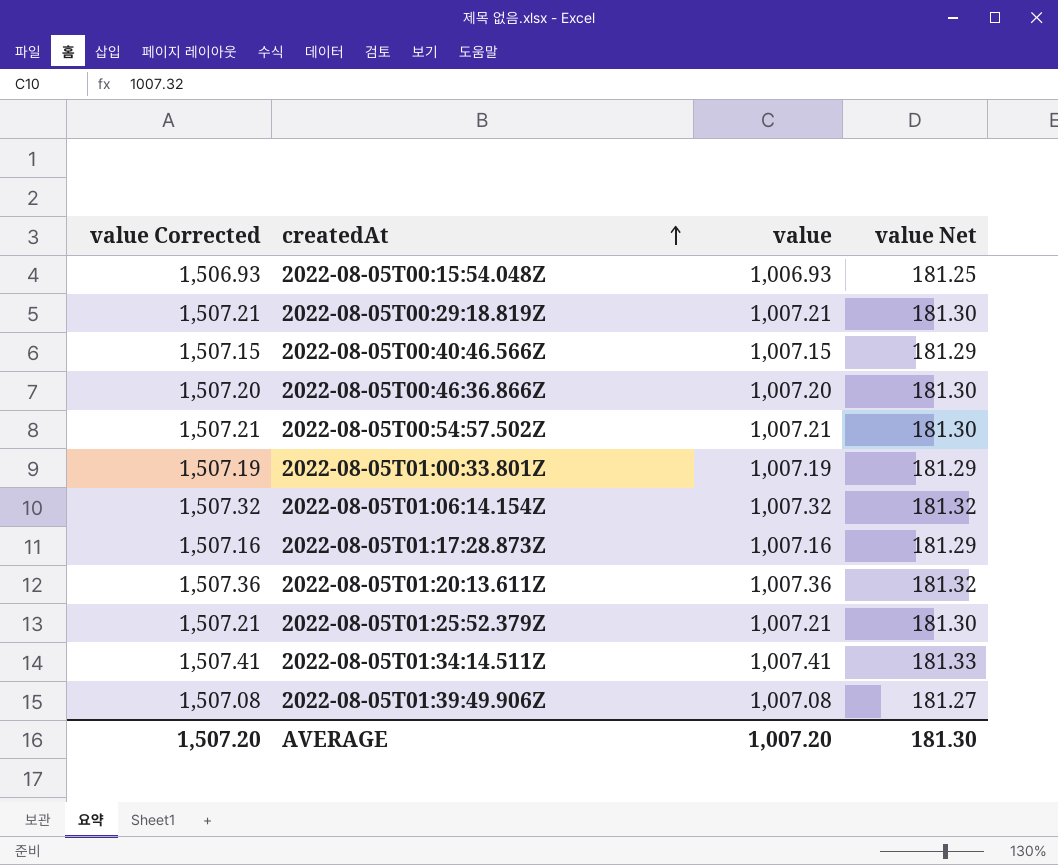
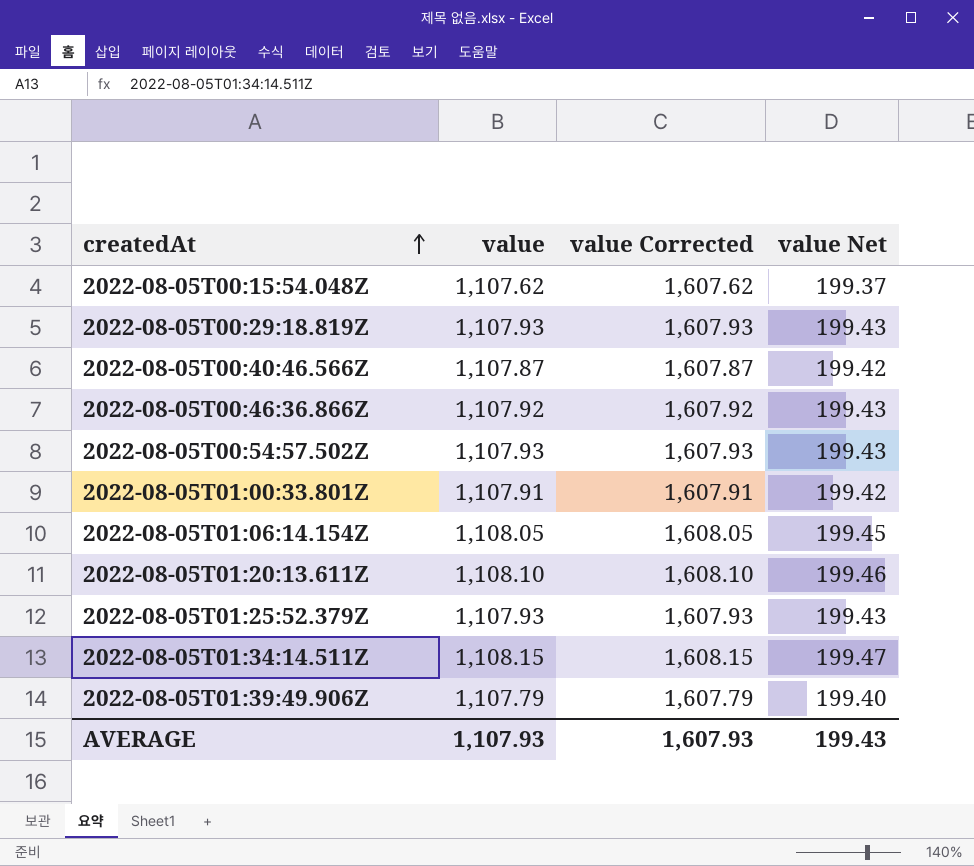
column value Corrected | position: 1 -> 3
row 2022-08-05T01:17:28.873Z: 1,507.16 | 1,007.16 | 181.29 -> none
2022-08-05T00:15:54.048Z | value: 1,006.93 -> 1,107.62
2022-08-05T00:15:54.048Z | value Corrected: 1,506.93 -> 1,607.62
2022-08-05T00:15:54.048Z | value Net: 181.25 -> 199.37
2022-08-05T00:29:18.819Z | value: 1,007.21 -> 1,107.93
2022-08-05T00:29:18.819Z | value Corrected: 1,507.21 -> 1,607.93
2022-08-05T00:29:18.819Z | value Net: 181.30 -> 199.43
2022-08-05T00:40:46.566Z | value: 1,007.15 -> 1,107.87
2022-08-05T00:40:46.566Z | value Corrected: 1,507.15 -> 1,607.87
2022-08-05T00:40:46.566Z | value Net: 181.29 -> 199.42
2022-08-05T00:46:36.866Z | value: 1,007.20 -> 1,107.92
2022-08-05T00:46:36.866Z | value Corrected: 1,507.20 -> 1,607.92
2022-08-05T00:46:36.866Z | value Net: 181.30 -> 199.43
2022-08-05T00:54:57.502Z | value: 1,007.21 -> 1,107.93
2022-08-05T00:54:57.502Z | value Corrected: 1,507.21 -> 1,607.93
2022-08-05T00:54:57.502Z | value Net: 181.30 -> 199.43
2022-08-05T01:00:33.801Z | value: 1,007.19 -> 1,107.91
2022-08-05T01:00:33.801Z | value Corrected: 1,507.19 -> 1,607.91
2022-08-05T01:00:33.801Z | value Net: 181.29 -> 199.42
2022-08-05T01:06:14.154Z | value: 1,007.32 -> 1,108.05
2022-08-05T01:06:14.154Z | value Corrected: 1,507.32 -> 1,608.05
2022-08-05T01:06:14.154Z | value Net: 181.32 -> 199.45
2022-08-05T01:20:13.611Z | value: 1,007.36 -> 1,108.10
2022-08-05T01:20:13.611Z | value Corrected: 1,507.36 -> 1,608.10
2022-08-05T01:20:13.611Z | value Net: 181.32 -> 199.46
2022-08-05T01:25:52.379Z | value: 1,007.21 -> 1,107.93
2022-08-05T01:25:52.379Z | value Corrected: 1,507.21 -> 1,607.93
2022-08-05T01:25:52.379Z | value Net: 181.30 -> 199.43
2022-08-05T01:34:14.511Z | value: 1,007.41 -> 1,108.15
2022-08-05T01:34:14.511Z | value Corrected: 1,507.41 -> 1,608.15
2022-08-05T01:34:14.511Z | value Net: 181.33 -> 199.47
2022-08-05T01:39:49.906Z | value: 1,007.08 -> 1,107.79
2022-08-05T01:39:49.906Z | value Corrected: 1,507.08 -> 1,607.79
2022-08-05T01:39:49.906Z | value Net: 181.27 -> 199.40
AVERAGE | value: 1,007.20 -> 1,107.93
AVERAGE | value Corrected: 1,507.20 -> 1,607.93
AVERAGE | value Net: 181.30 -> 199.43

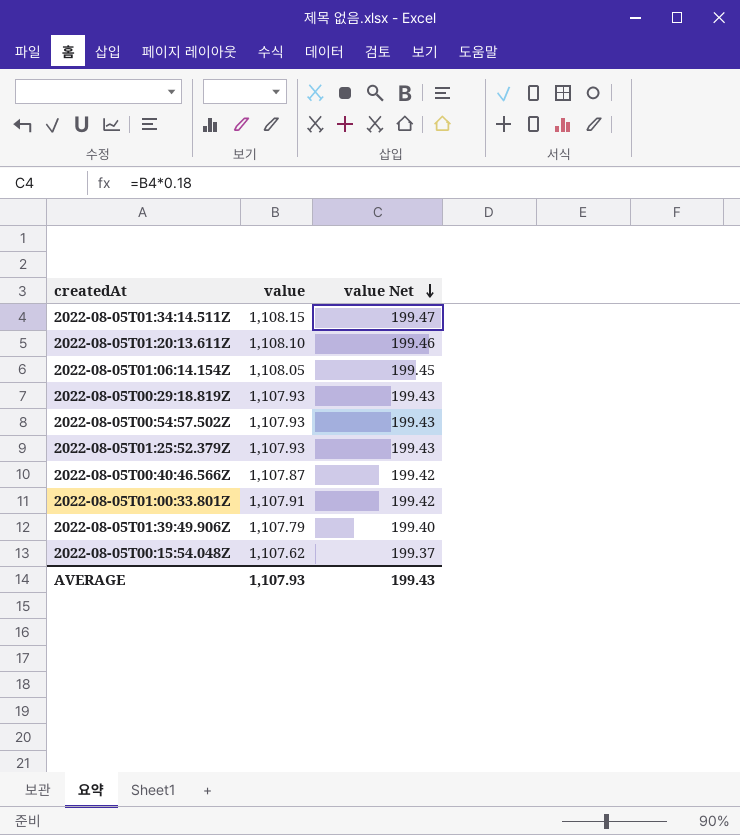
row order: createdAt ascending -> value Net descending
column value Corrected | formula: [value] + 500 -> none
row 2022-08-05T00:46:36.866Z: 1,107.92 | 1,607.92 | 199.43 -> none

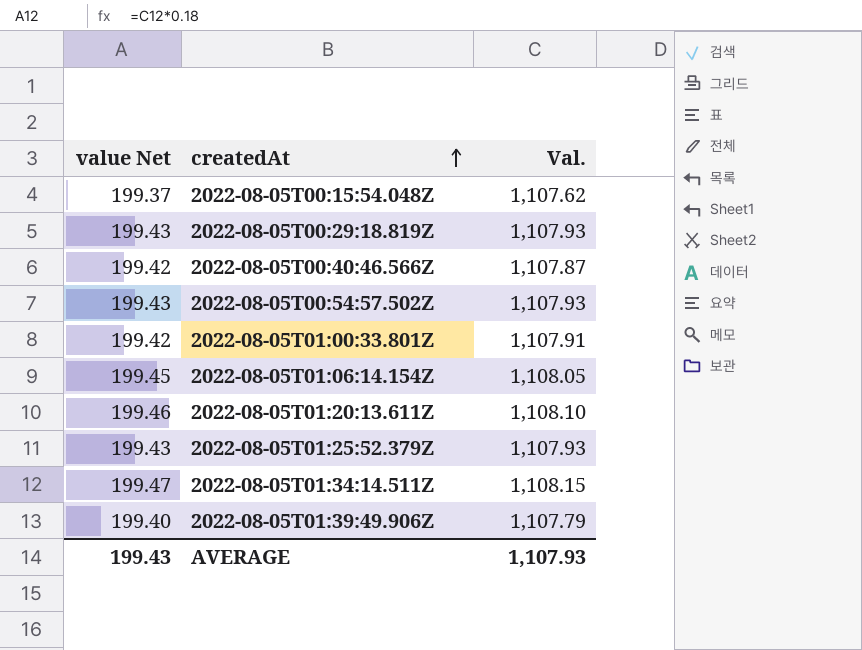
row order: value Net descending -> createdAt ascending
column value Net | position: 3 -> 1
column name: value -> Val.

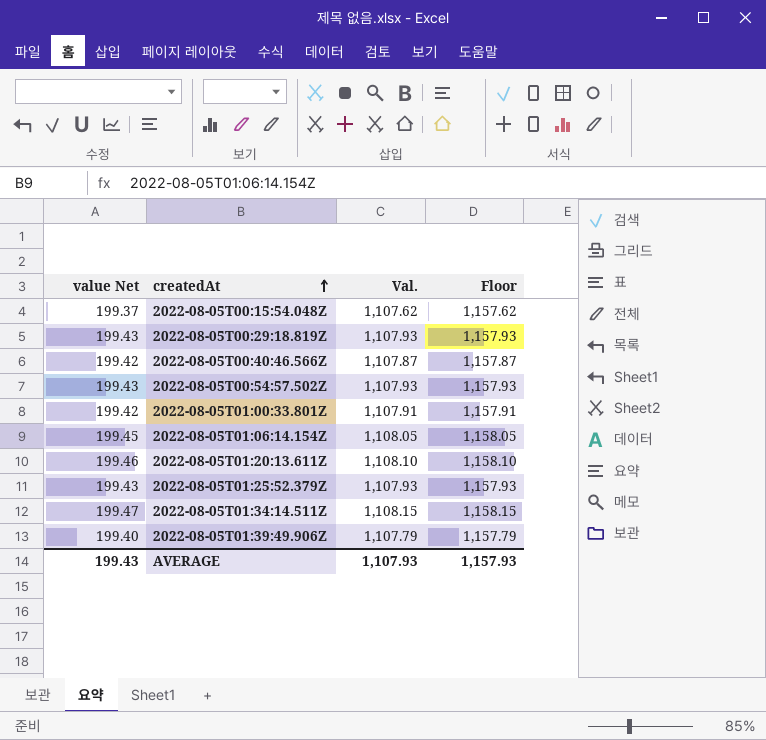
column Floor | formula: none -> [Val.] + 50

